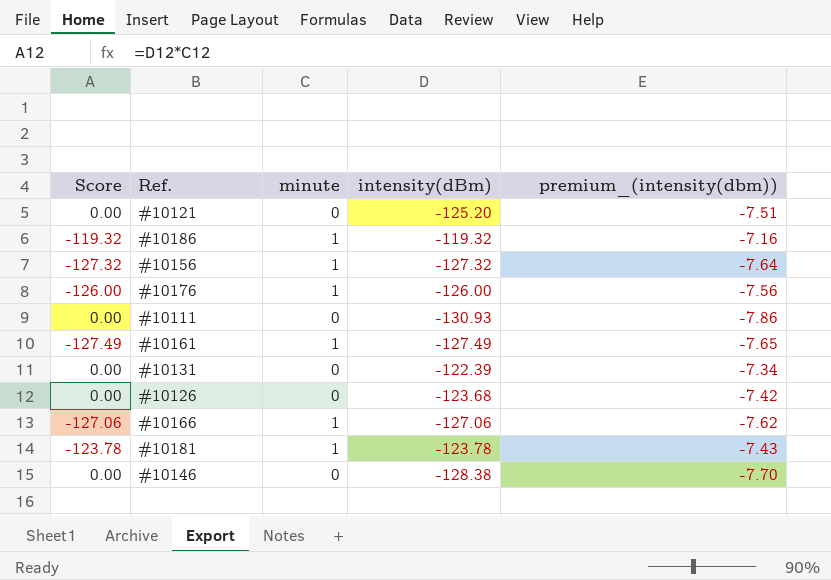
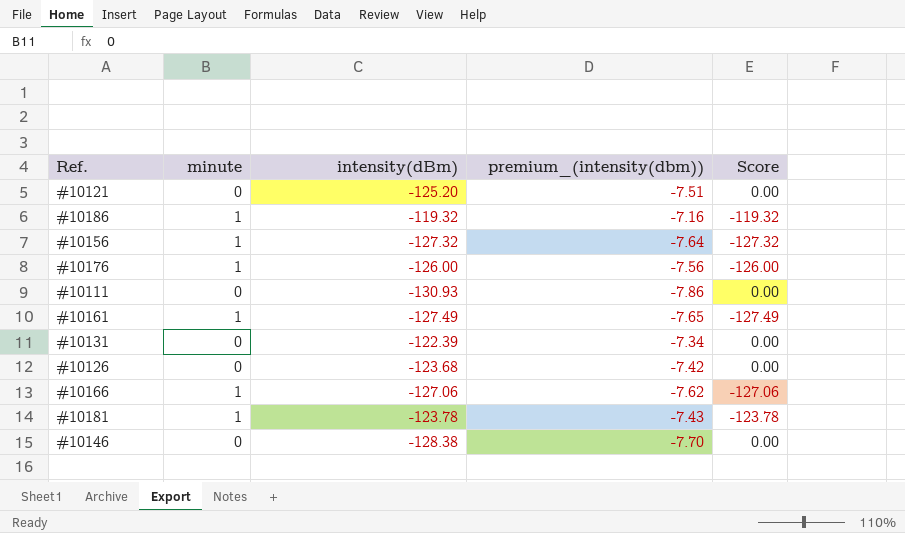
column Score | position: 1 -> 5

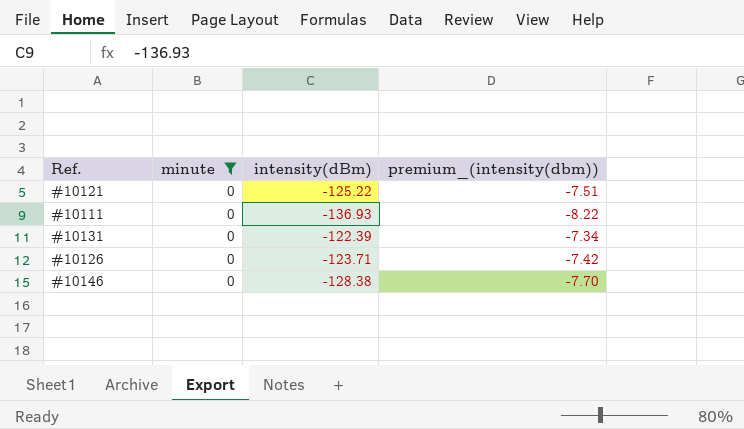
filter: none -> minute = 0
column Score | formula: [minute] * [intensity(dBm)] -> none
#10121 | intensity(dBm): -125.20 -> -125.22
#10111 | intensity(dBm): -130.93 -> -136.93
#10111 | premium_(intensity(dbm)): -7.86 -> -8.22
#10126 | intensity(dBm): -123.68 -> -123.71

